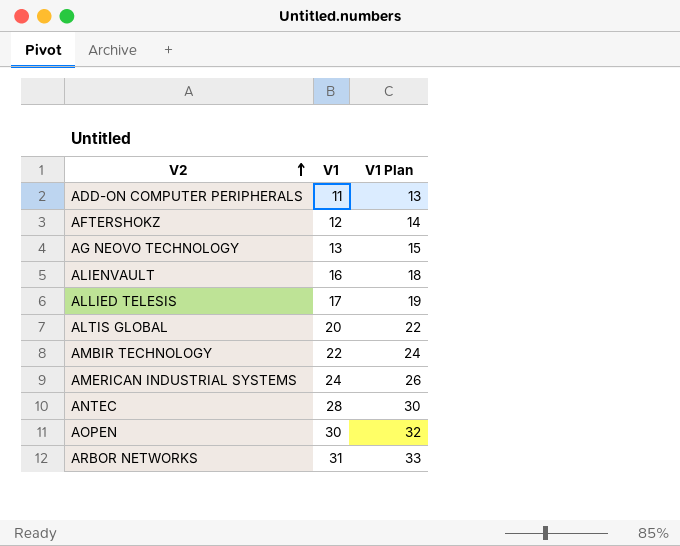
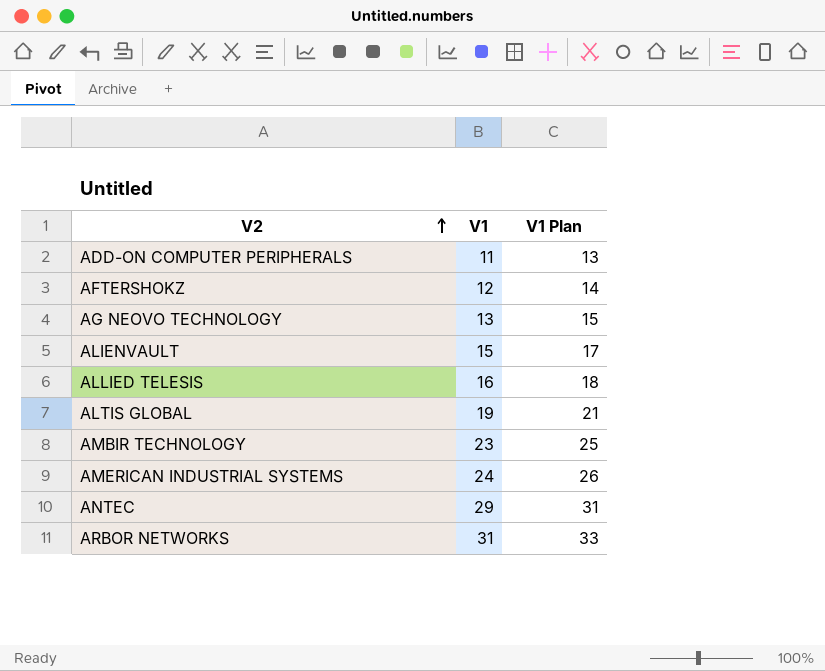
row AOPEN: 30 | 32 -> none
ALIENVAULT | V1: 16 -> 15
ALIENVAULT | V1 Plan: 18 -> 17
ALLIED TELESIS | V1: 17 -> 16
ALLIED TELESIS | V1 Plan: 19 -> 18
ALTIS GLOBAL | V1: 20 -> 19
ALTIS GLOBAL | V1 Plan: 22 -> 21
AMBIR TECHNOLOGY | V1: 22 -> 23
AMBIR TECHNOLOGY | V1 Plan: 24 -> 25
ANTEC | V1: 28 -> 29
ANTEC | V1 Plan: 30 -> 31

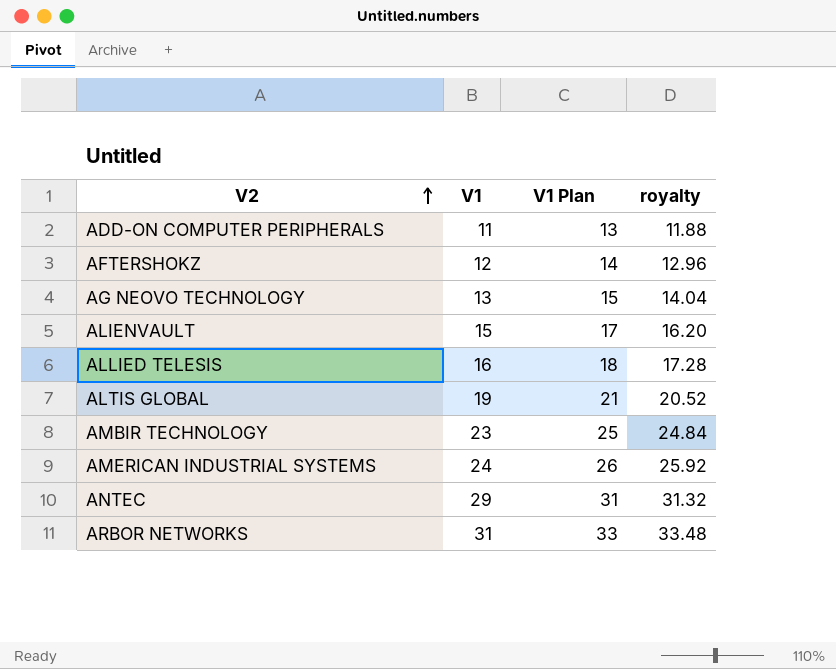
column royalty | formula: none -> [V1] * 1.08

